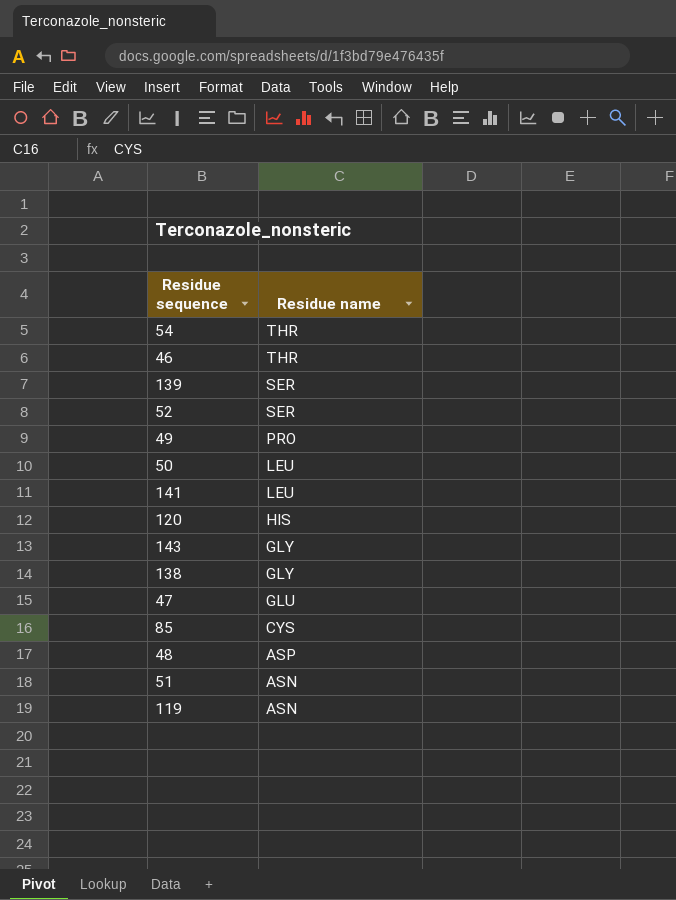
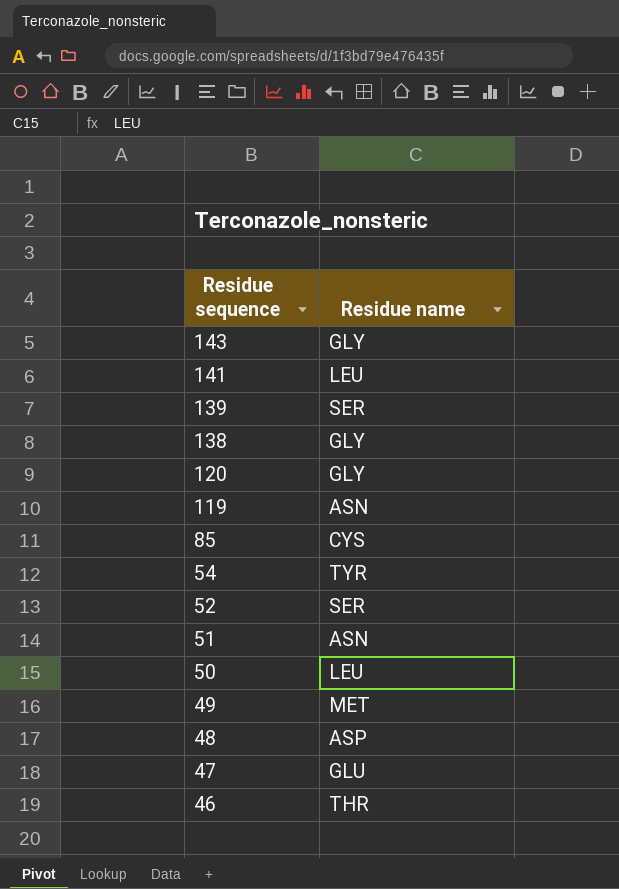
row order: Residue name descending -> Residue sequence descending
120 | Residue name: HIS -> GLY
54 | Residue name: THR -> TYR
49 | Residue name: PRO -> MET

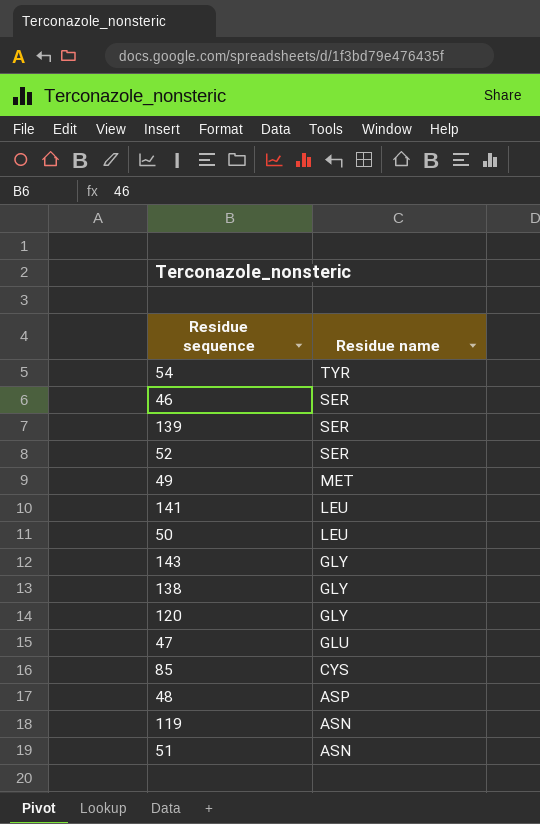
row order: Residue sequence descending -> Residue name descending
46 | Residue name: THR -> SER

